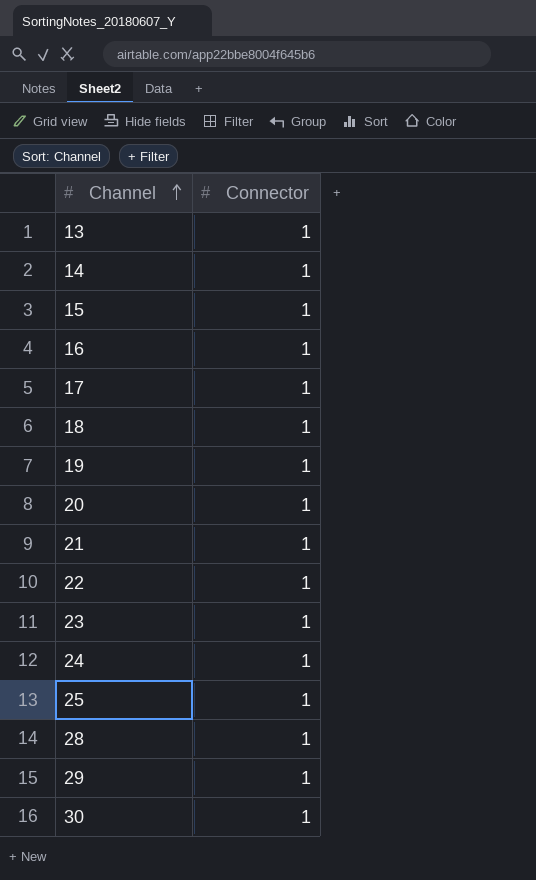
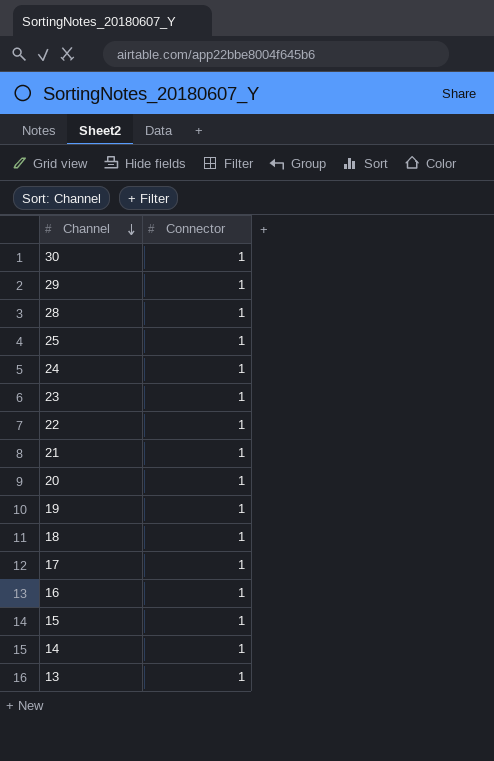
row order: Channel ascending -> Channel descending

